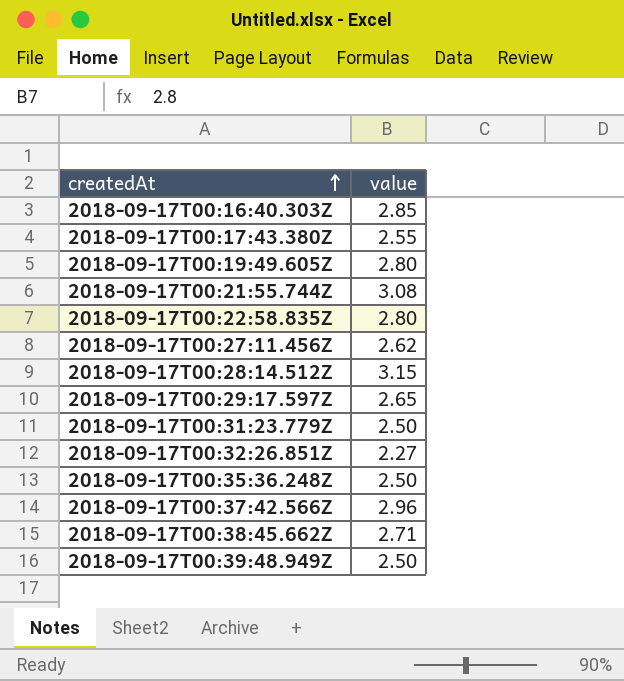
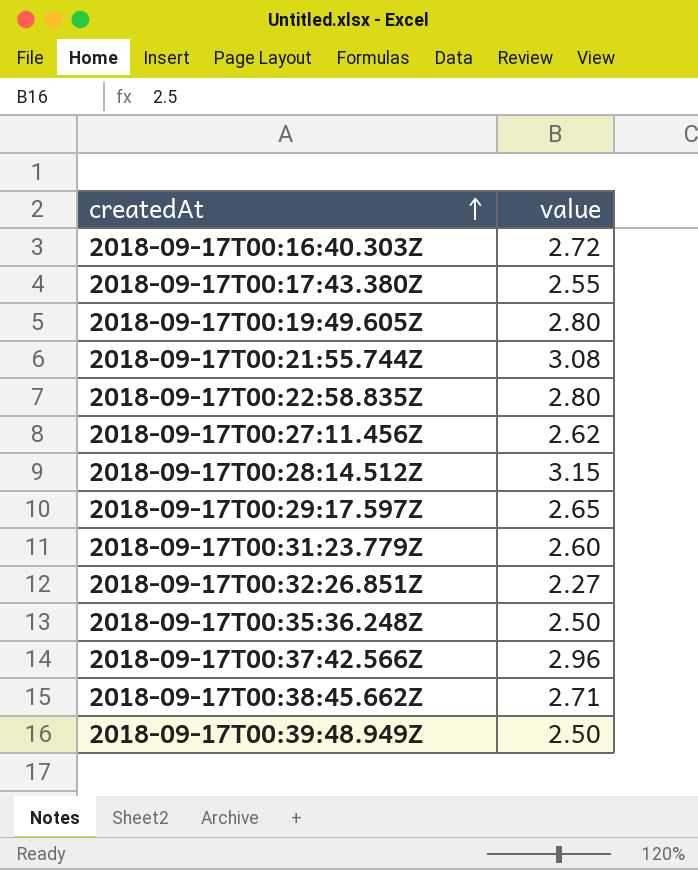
2018-09-17T00:16:40.303Z | value: 2.85 -> 2.72
2018-09-17T00:31:23.779Z | value: 2.50 -> 2.60

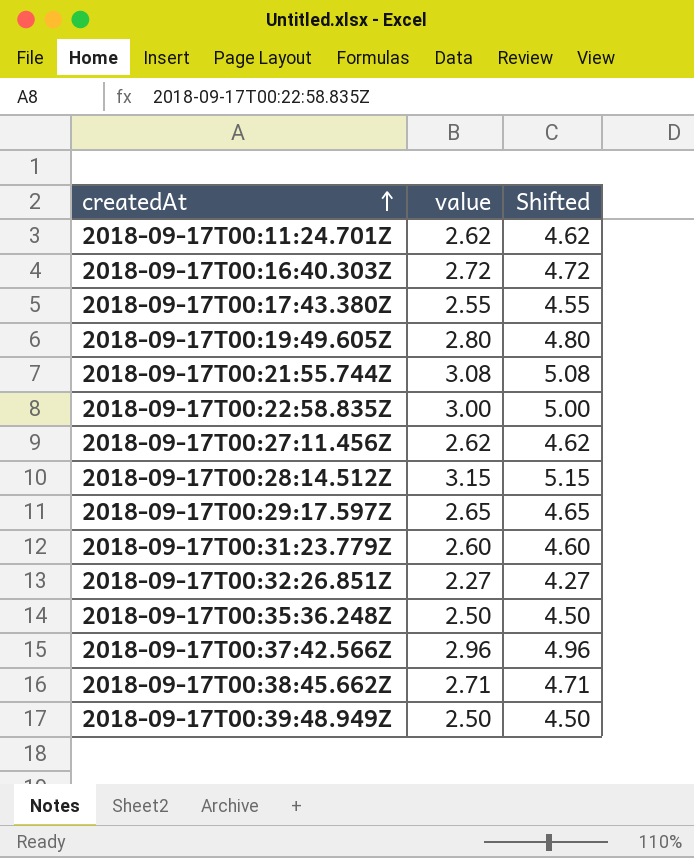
column Shifted | formula: none -> [value] + 2
row 2018-09-17T00:11:24.701Z: none -> 2.62 | 4.62
2018-09-17T00:22:58.835Z | value: 2.80 -> 3.00

